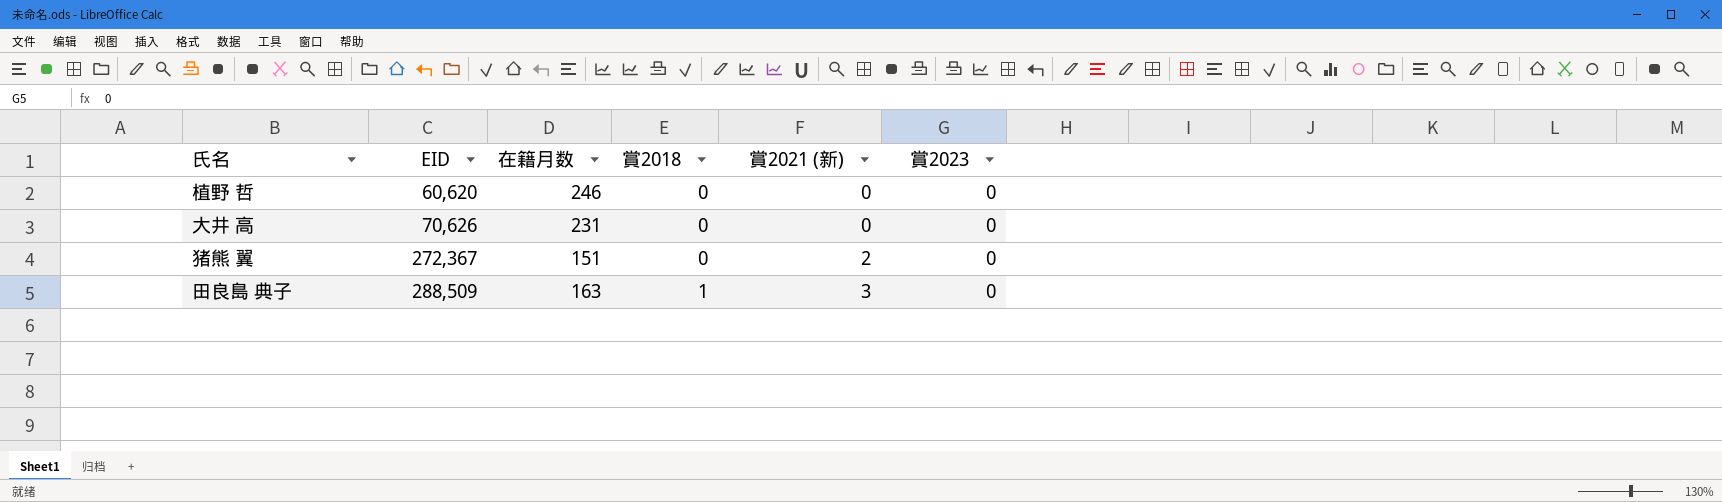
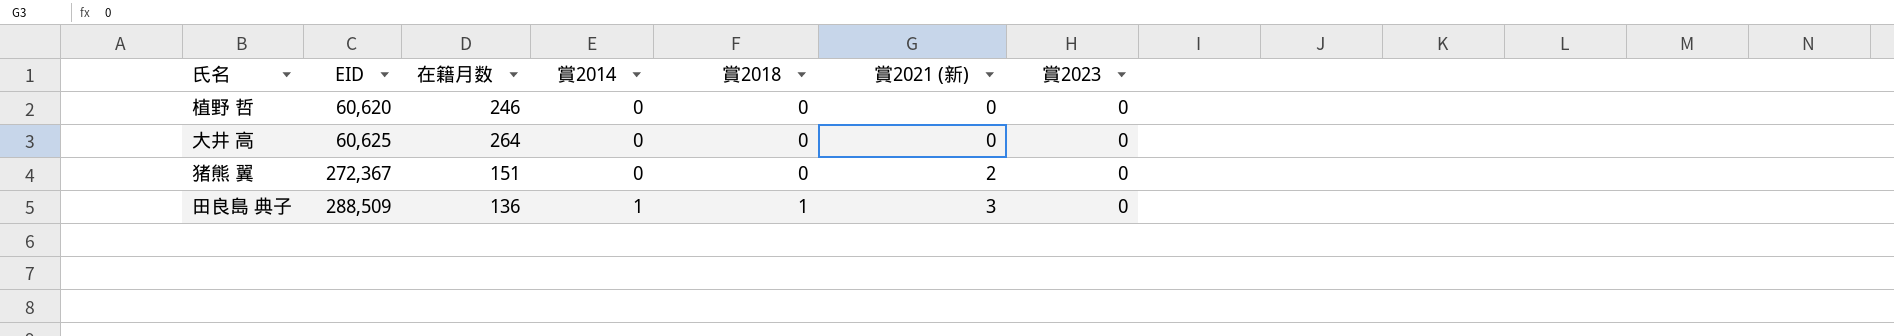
column 賞2014 | position: none -> 4
大井 高 | EID: 70,626 -> 60,625
大井 高 | 在籍月数: 231 -> 264
田良島 典子 | 在籍月数: 163 -> 136

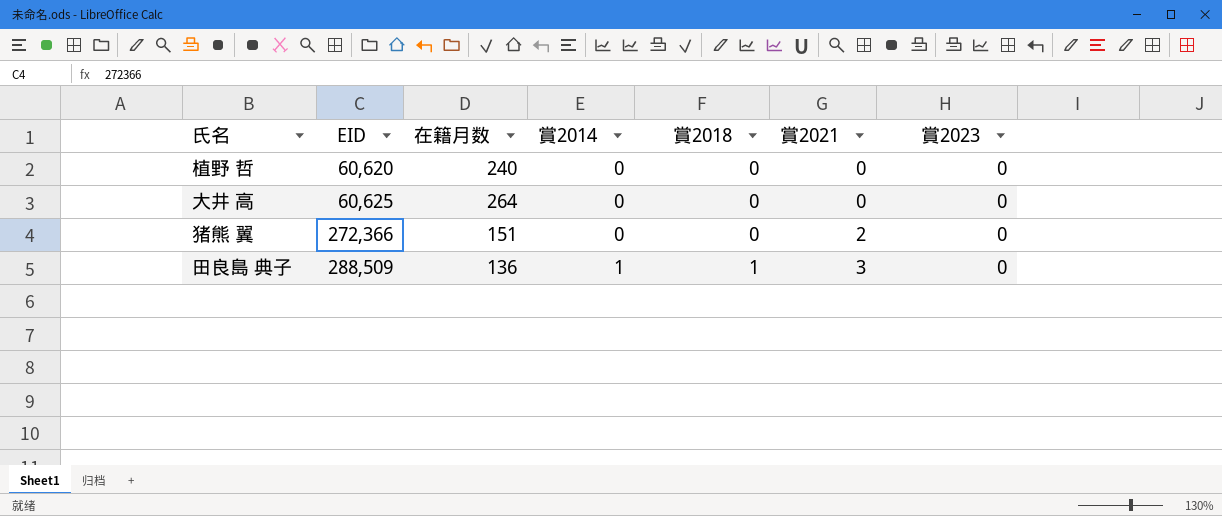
column name: 賞2021 (新) -> 賞2021
植野 哲 | 在籍月数: 246 -> 240
猪熊 翼 | EID: 272,367 -> 272,366

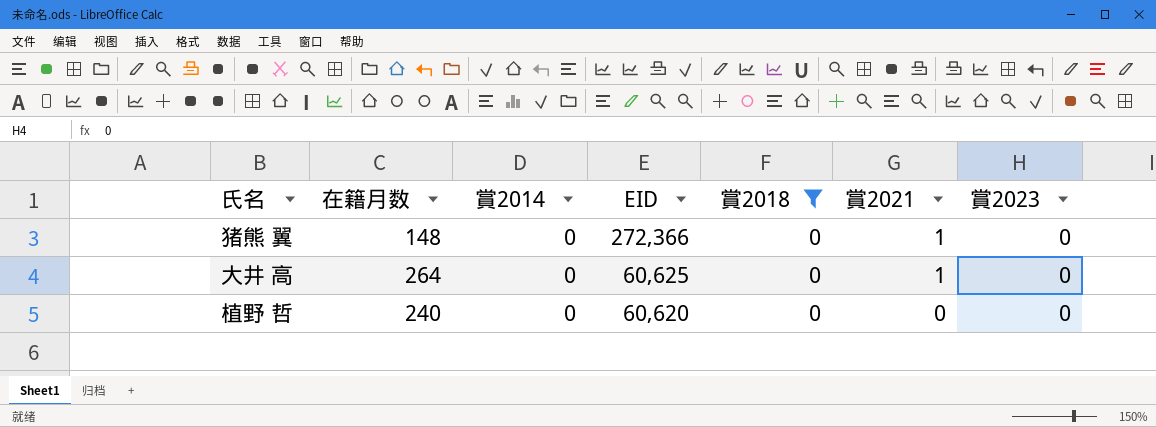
filter: none -> 賞2018 = 0
row order: EID ascending -> EID descending
column EID | position: 2 -> 4
猪熊 翼 | 在籍月数: 151 -> 148
猪熊 翼 | 賞2021: 2 -> 1
大井 高 | 賞2021: 0 -> 1

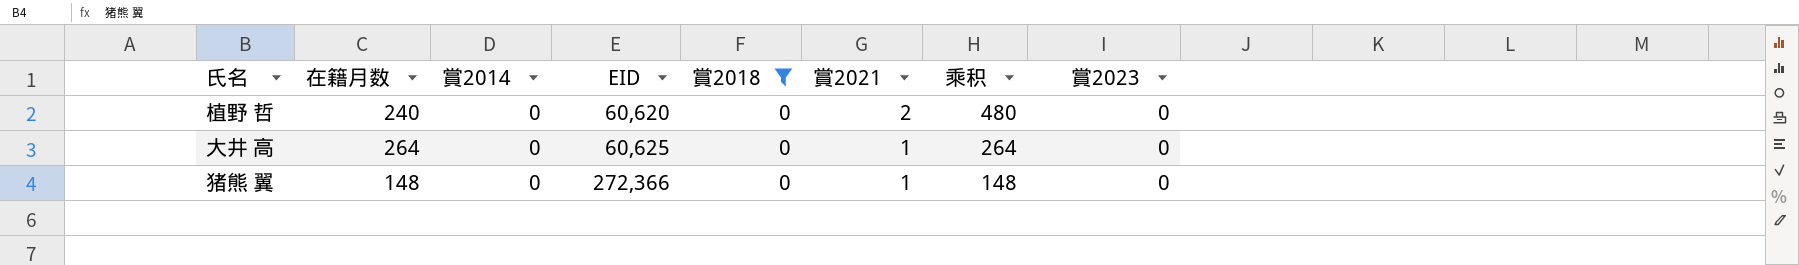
row order: EID descending -> EID ascending
column 乘积 | formula: none -> [在籍月数] * [賞2021]
植野 哲 | 賞2021: 0 -> 2

